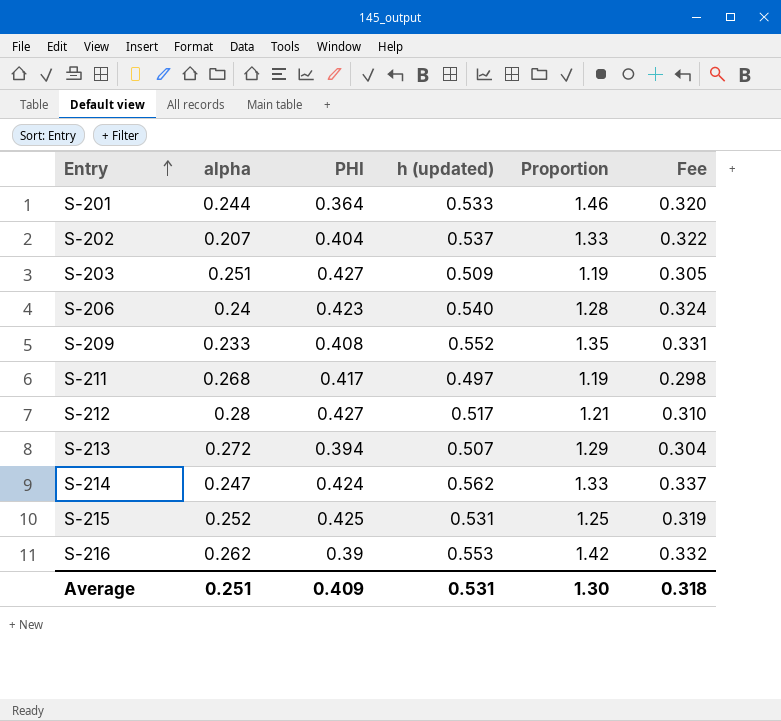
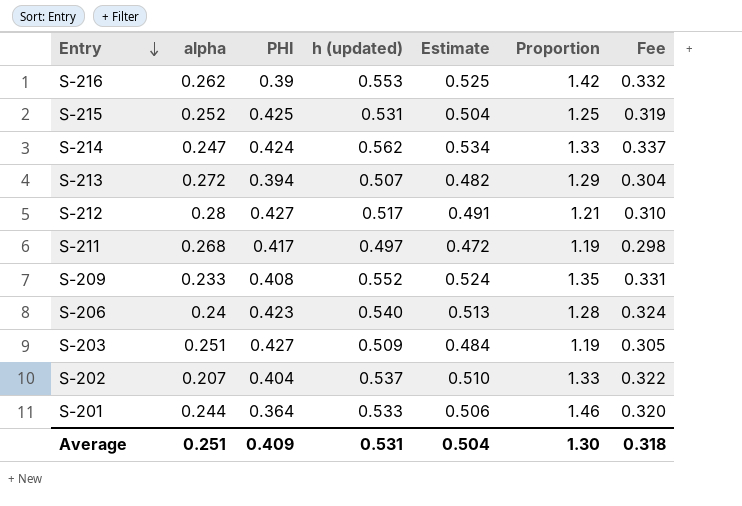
row order: Entry ascending -> Entry descending
column Estimate | formula: none -> [h (updated)] * 0.95

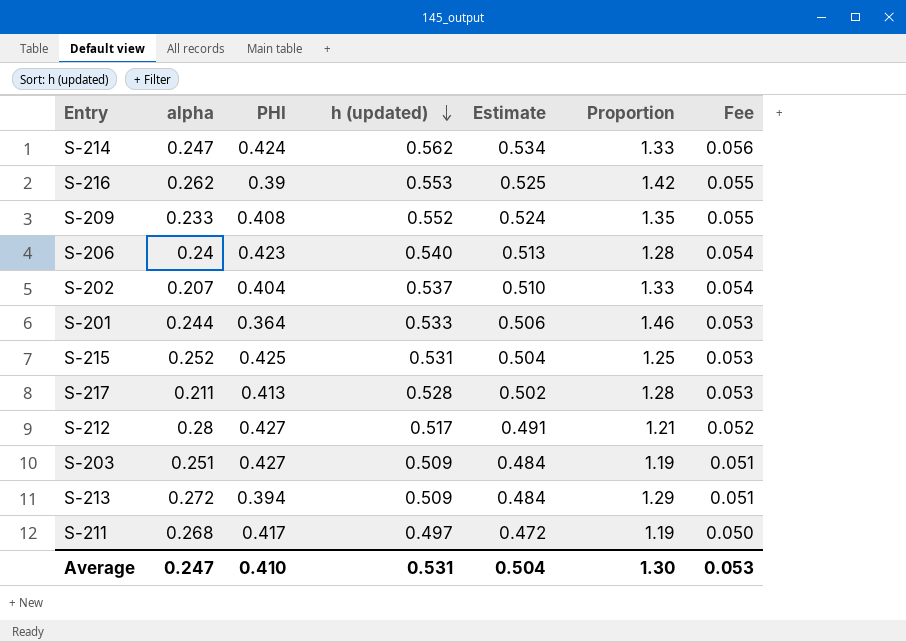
row order: Entry descending -> h (updated) descending
column Fee | formula: [h (updated)] * 0.6 -> [h (updated)] * 0.1
row S-217: none -> 0.211 | 0.413 | 0.528 | 0.502 | 1.28 | 0.053
S-213 | h (updated): 0.507 -> 0.509
S-213 | Estimate: 0.482 -> 0.484
Average | alpha: 0.251 -> 0.247
Average | PHI: 0.409 -> 0.410
Average | Fee: 0.318 -> 0.053

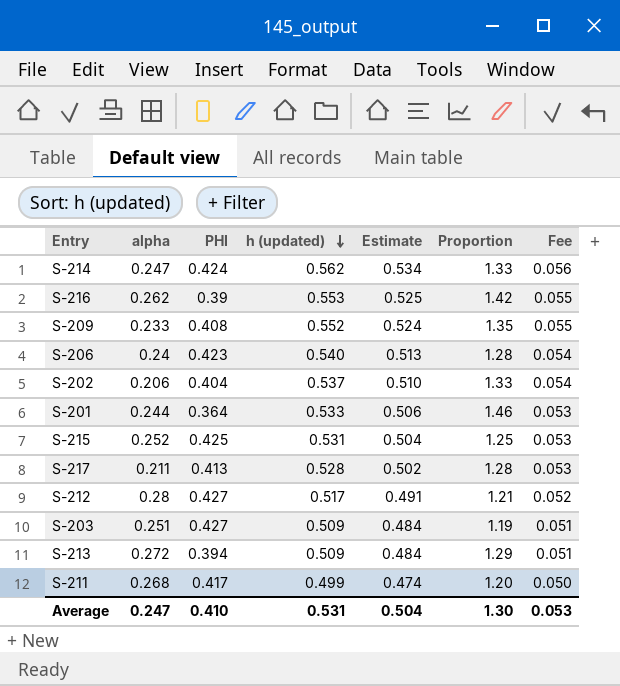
S-202 | alpha: 0.207 -> 0.206
S-211 | h (updated): 0.497 -> 0.499
S-211 | Estimate: 0.472 -> 0.474
S-211 | Proportion: 1.19 -> 1.20

